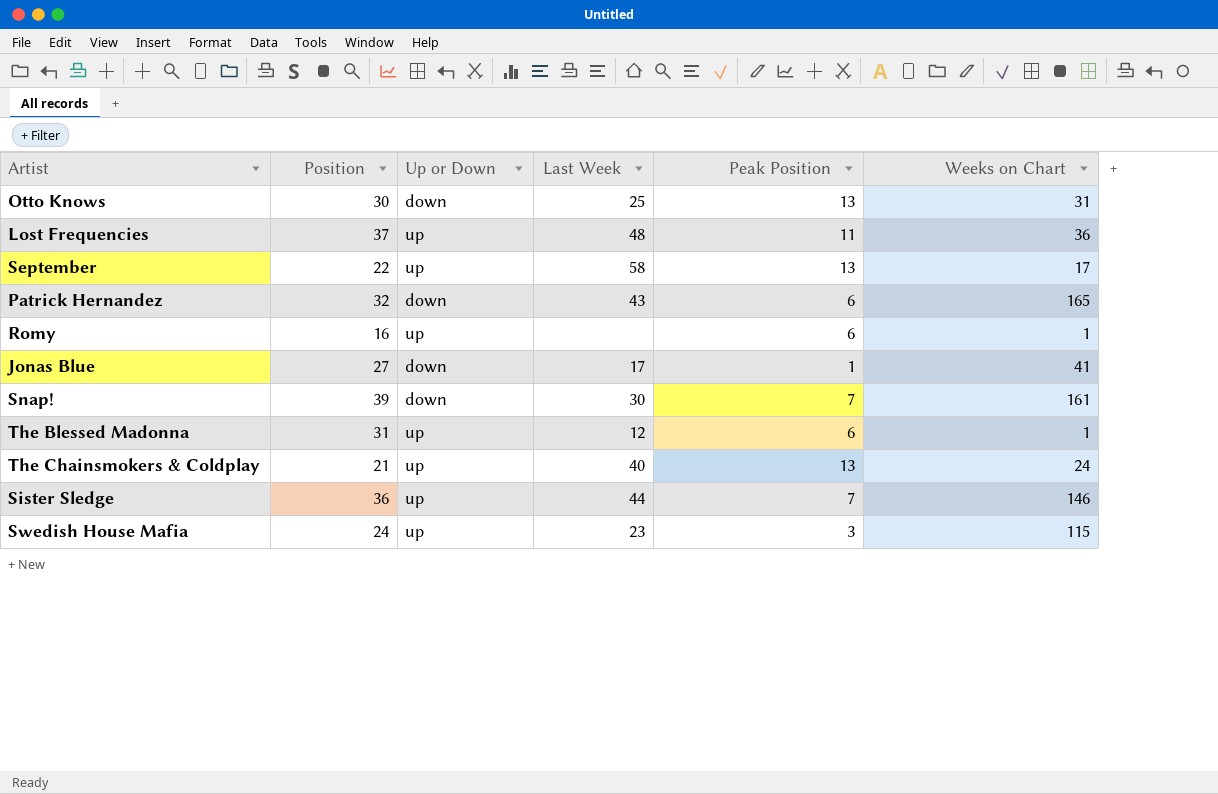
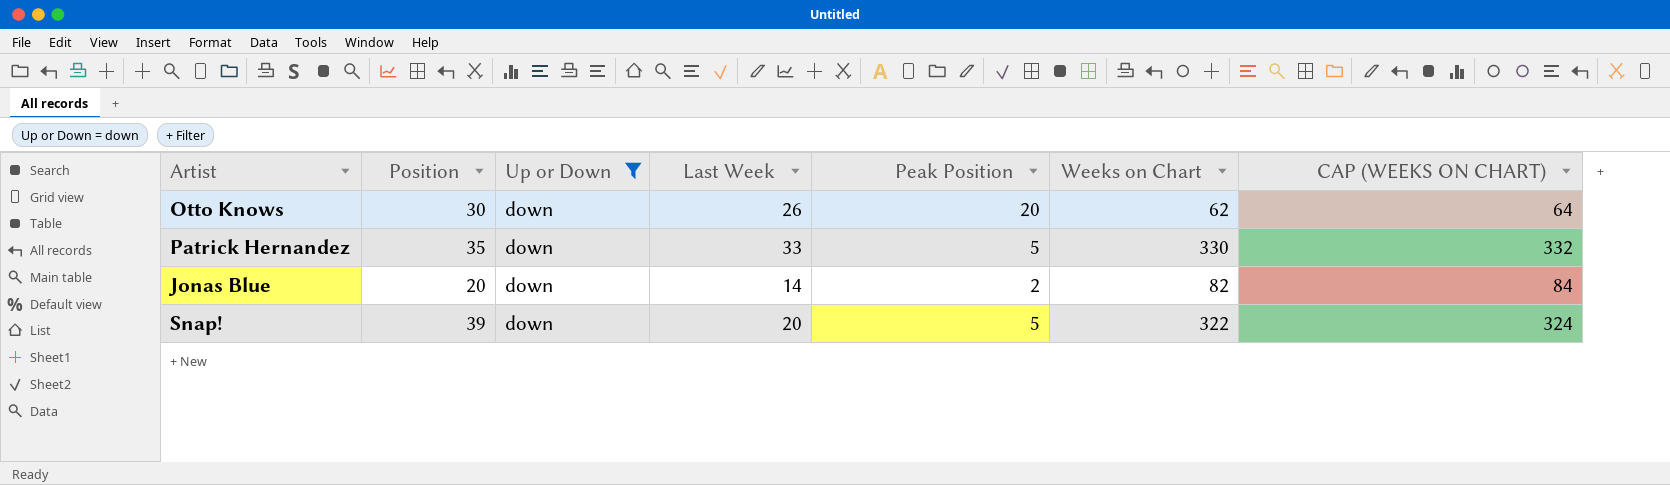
filter: none -> Up or Down = down
column CAP (WEEKS ON CHART) | formula: none -> [Weeks on Chart] + 2
Otto Knows | Last Week: 25 -> 26
Otto Knows | Peak Position: 13 -> 20
Otto Knows | Weeks on Chart: 31 -> 62
Patrick Hernandez | Position: 32 -> 35
Patrick Hernandez | Last Week: 43 -> 33
Patrick Hernandez | Peak Position: 6 -> 5
Patrick Hernandez | Weeks on Chart: 165 -> 330
Jonas Blue | Position: 27 -> 20
Jonas Blue | Last Week: 17 -> 14
Jonas Blue | Peak Position: 1 -> 2
Jonas Blue | Weeks on Chart: 41 -> 82
Snap! | Last Week: 30 -> 20
Snap! | Peak Position: 7 -> 5
Snap! | Weeks on Chart: 161 -> 322

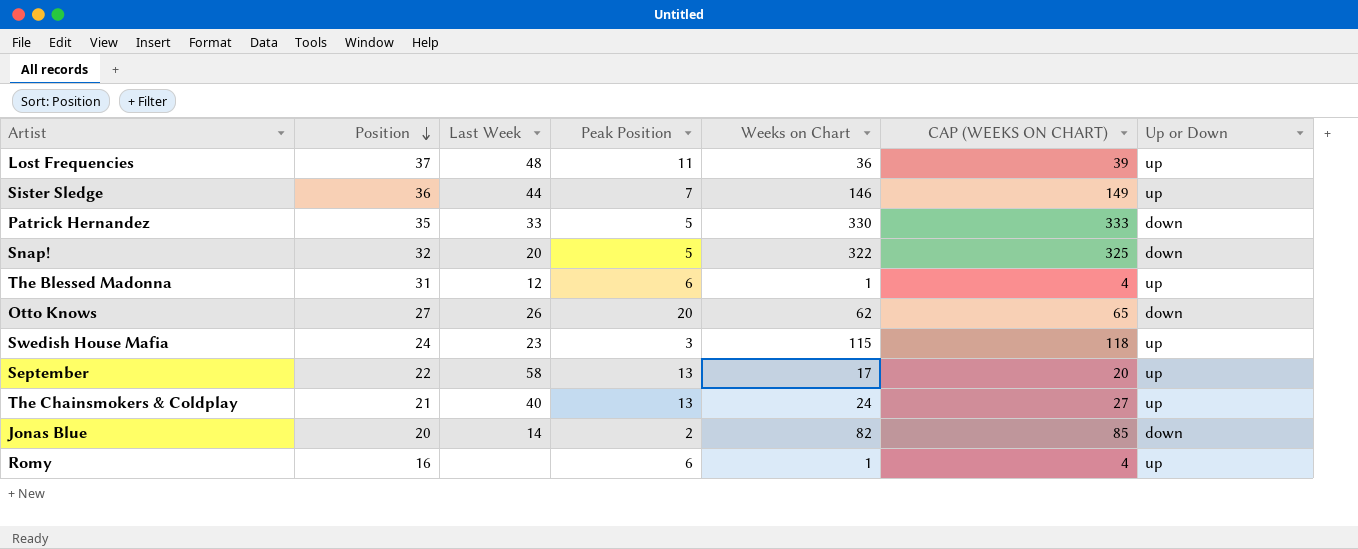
filter: Up or Down = down -> none
row order: none -> Position descending
column CAP (WEEKS ON CHART) | formula: [Weeks on Chart] + 2 -> [Weeks on Chart] + 3
column Up or Down | position: 3 -> 7
Snap! | Position: 39 -> 32
Otto Knows | Position: 30 -> 27

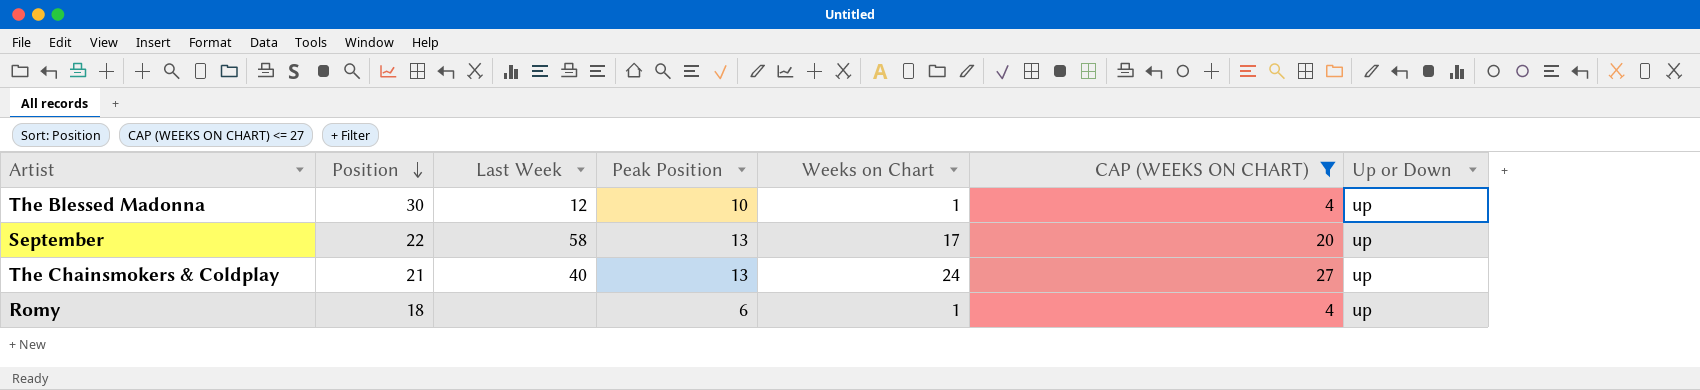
filter: none -> CAP (WEEKS ON CHART) <= 27
The Blessed Madonna | Position: 31 -> 30
The Blessed Madonna | Peak Position: 6 -> 10
Romy | Position: 16 -> 18

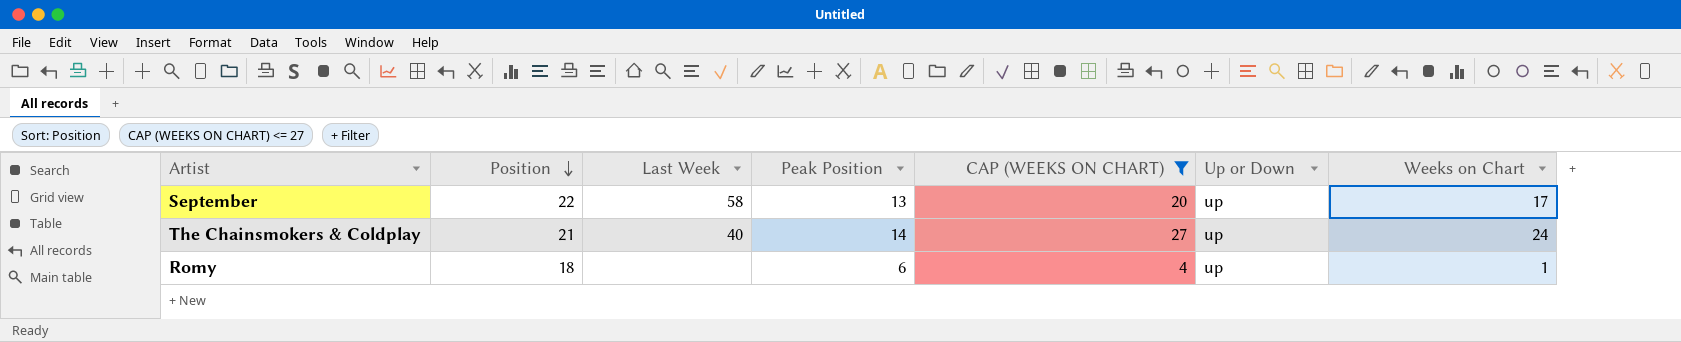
column Weeks on Chart | position: 5 -> 7
row The Blessed Madonna: 30 | 12 | 10 | 1 | 4 | up -> none
The Chainsmokers & Coldplay | Peak Position: 13 -> 14

